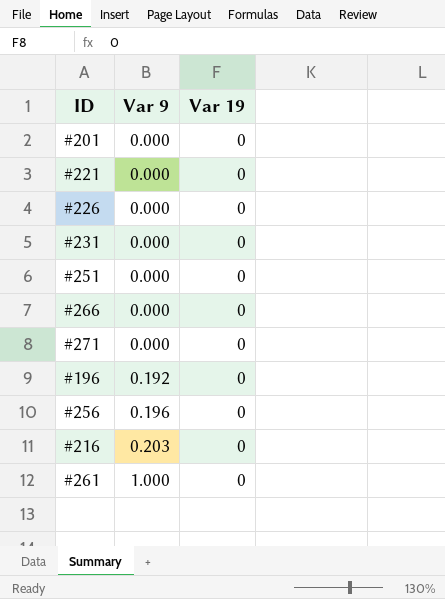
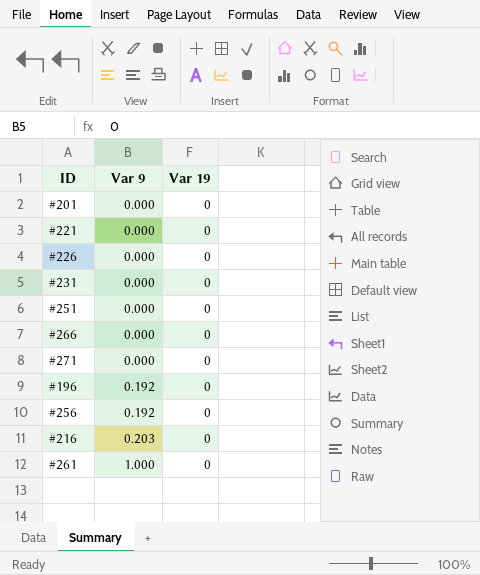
#256 | Var 9: 0.196 -> 0.192

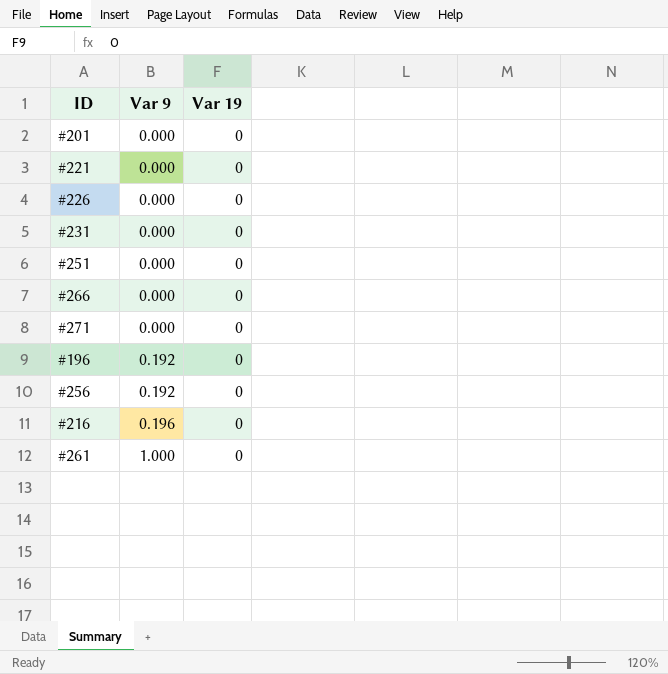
#216 | Var 9: 0.203 -> 0.196

